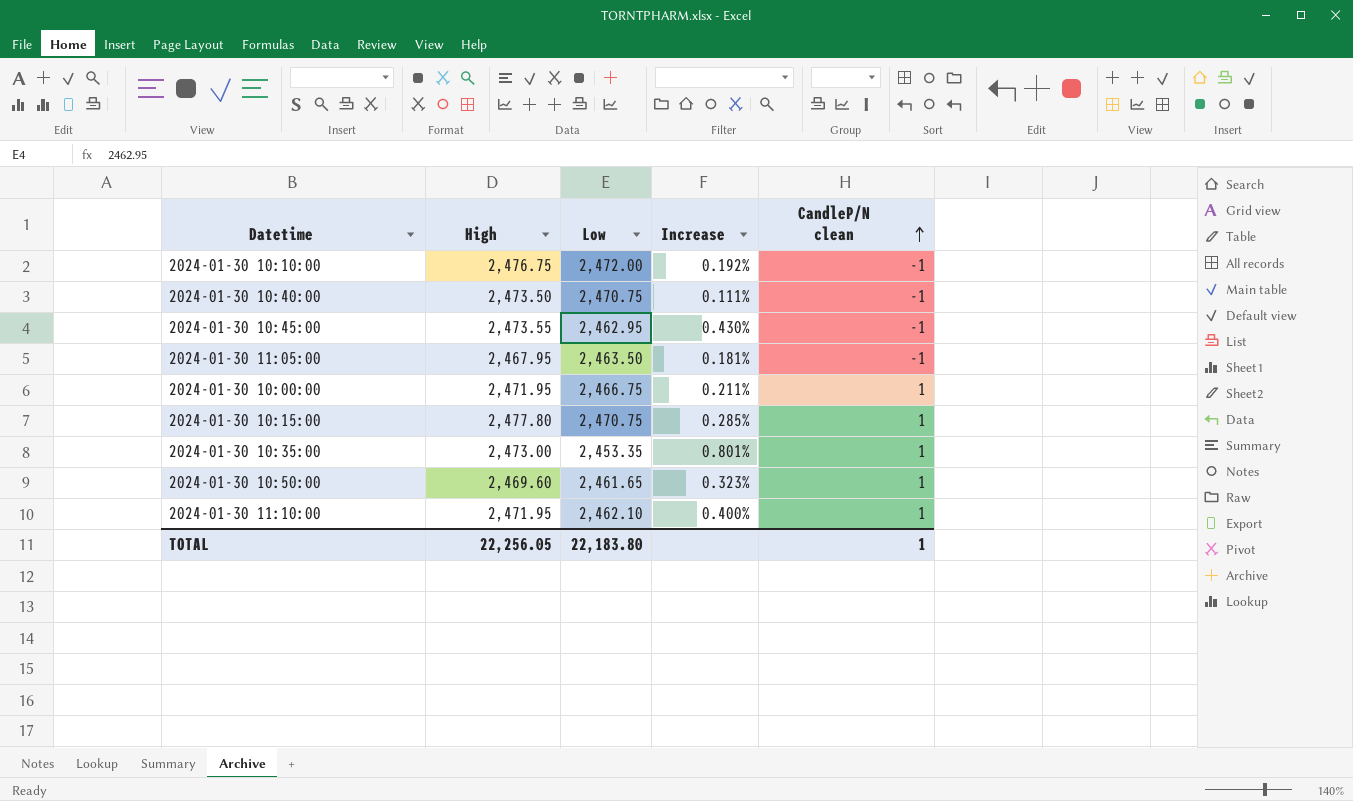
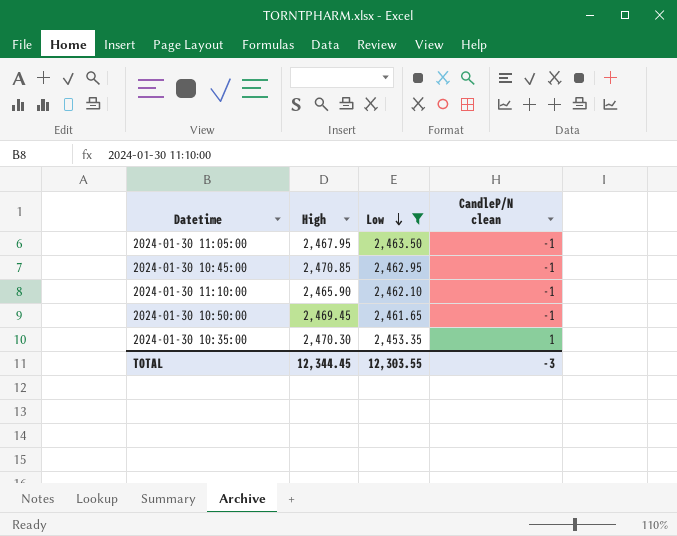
filter: none -> Low <= 2,463.50
row order: CandleP/N clean ascending -> Low descending
column Increase | formula: ([High] - [Low]) / [Low] -> none
2024-01-30 10:45:00 | High: 2,473.55 -> 2,470.85
2024-01-30 11:10:00 | High: 2,471.95 -> 2,465.90
2024-01-30 11:10:00 | CandleP/N clean: 1 -> -1
2024-01-30 10:50:00 | High: 2,469.60 -> 2,469.45
2024-01-30 10:50:00 | CandleP/N clean: 1 -> -1
2024-01-30 10:35:00 | High: 2,473.00 -> 2,470.30
TOTAL | High: 22,256.05 -> 12,344.45
TOTAL | Low: 22,183.80 -> 12,303.55
TOTAL | CandleP/N clean: 1 -> -3

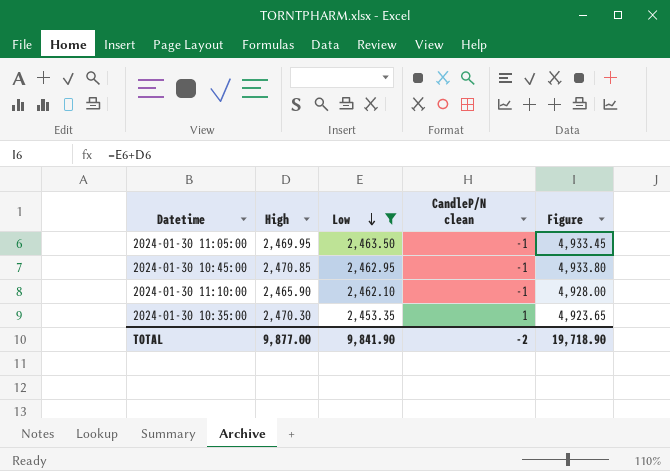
column Figure | formula: none -> [High] + [Low]
row 2024-01-30 10:50:00: 2,469.45 | 2,461.65 | -1 -> none
2024-01-30 11:05:00 | High: 2,467.95 -> 2,469.95
TOTAL | High: 12,344.45 -> 9,877.00
TOTAL | Low: 12,303.55 -> 9,841.90
TOTAL | CandleP/N clean: -3 -> -2

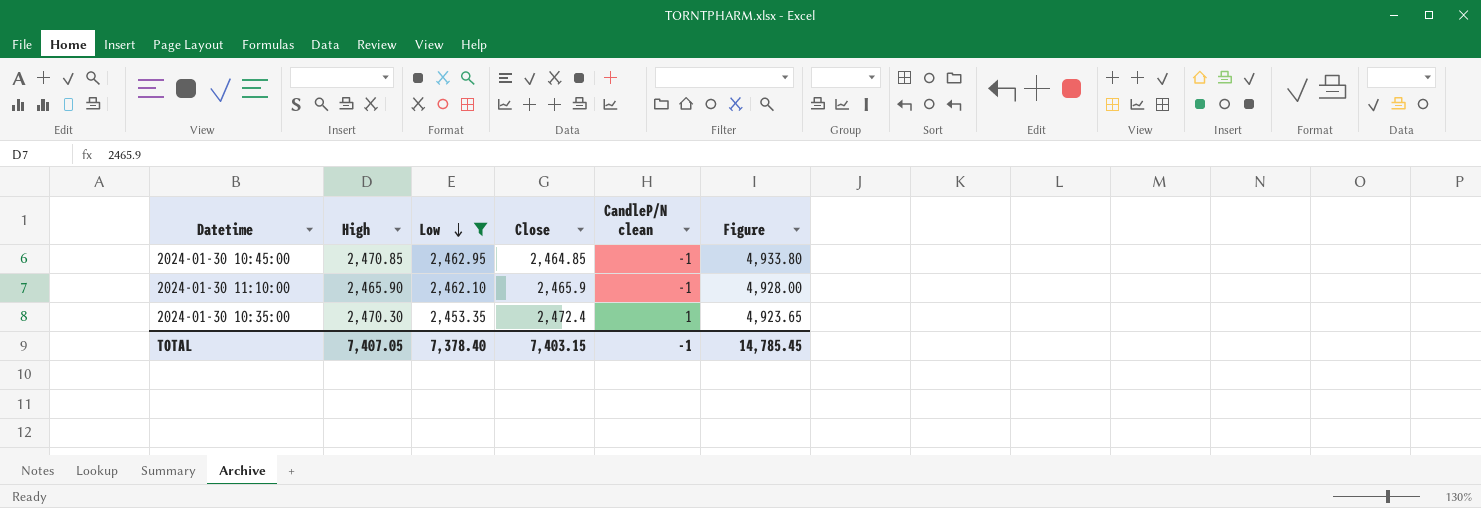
column Close | position: none -> 4
row 2024-01-30 11:05:00: 2,469.95 | 2,463.50 | -1 | 4,933.45 -> none
TOTAL | High: 9,877.00 -> 7,407.05
TOTAL | Low: 9,841.90 -> 7,378.40
TOTAL | CandleP/N clean: -2 -> -1
TOTAL | Figure: 19,718.90 -> 14,785.45

